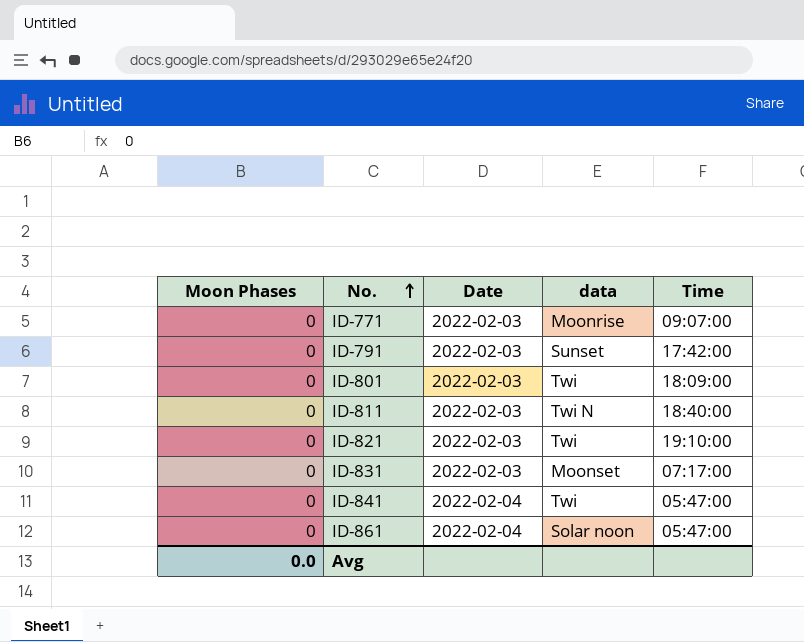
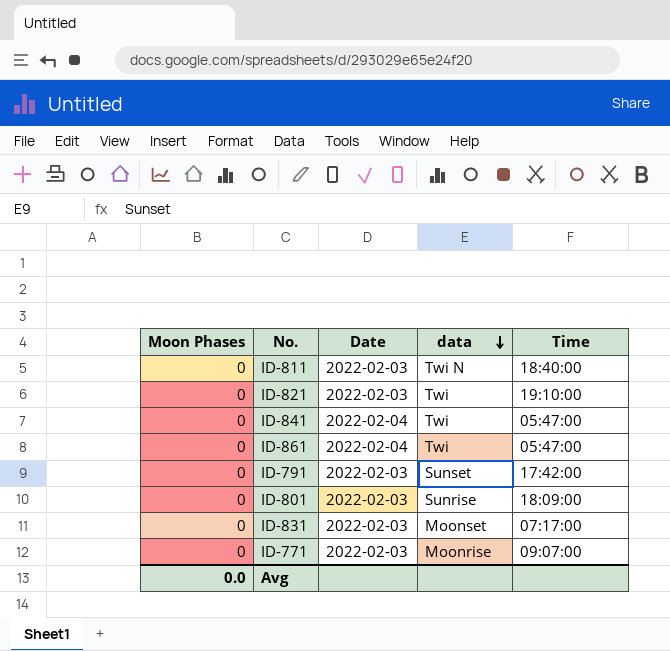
row order: No. ascending -> data descending
ID-861 | data: Solar noon -> Twi
ID-801 | data: Twi -> Sunrise

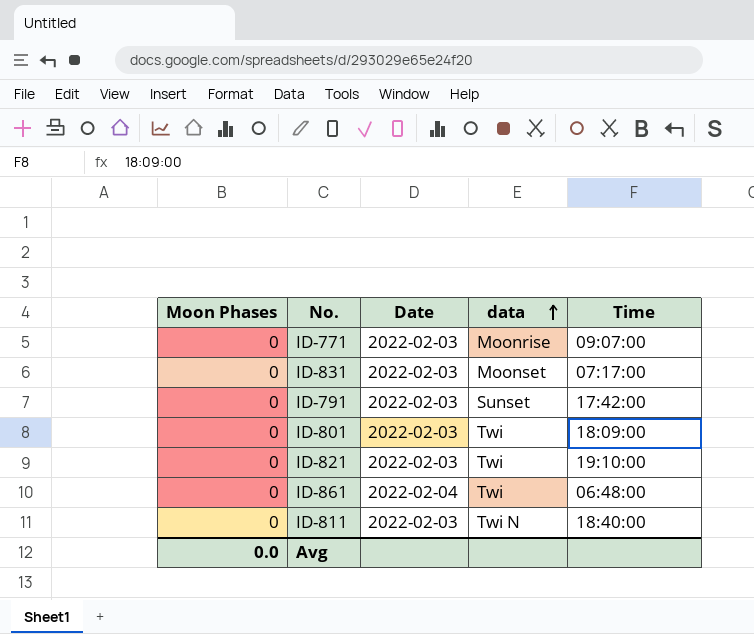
row order: data descending -> data ascending
row ID-841: 0 | 2022-02-04 | Twi | 05:47:00 -> none
ID-801 | data: Sunrise -> Twi
ID-861 | Time: 05:47:00 -> 06:48:00

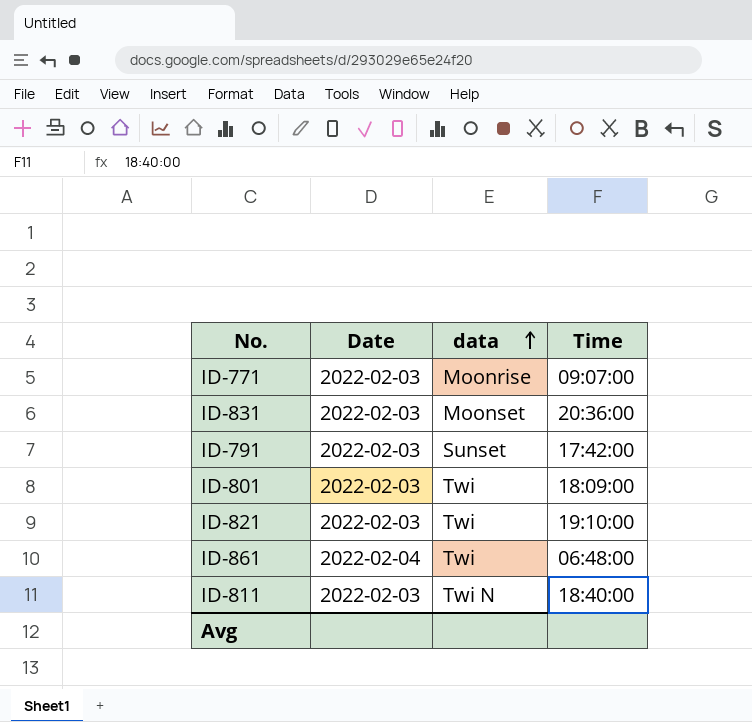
column Moon Phases | position: 1 -> none
ID-831 | Time: 07:17:00 -> 20:36:00

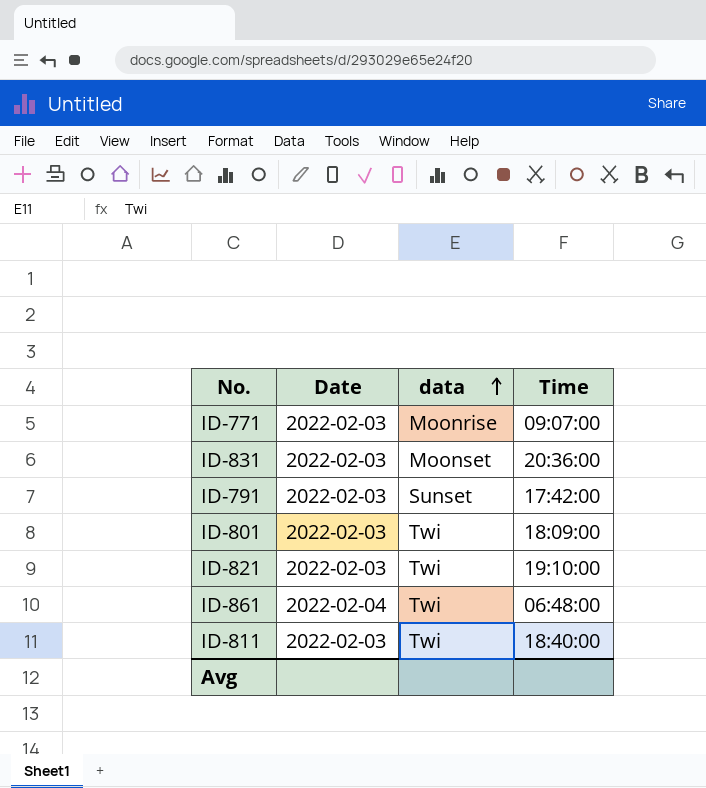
ID-811 | data: Twi N -> Twi

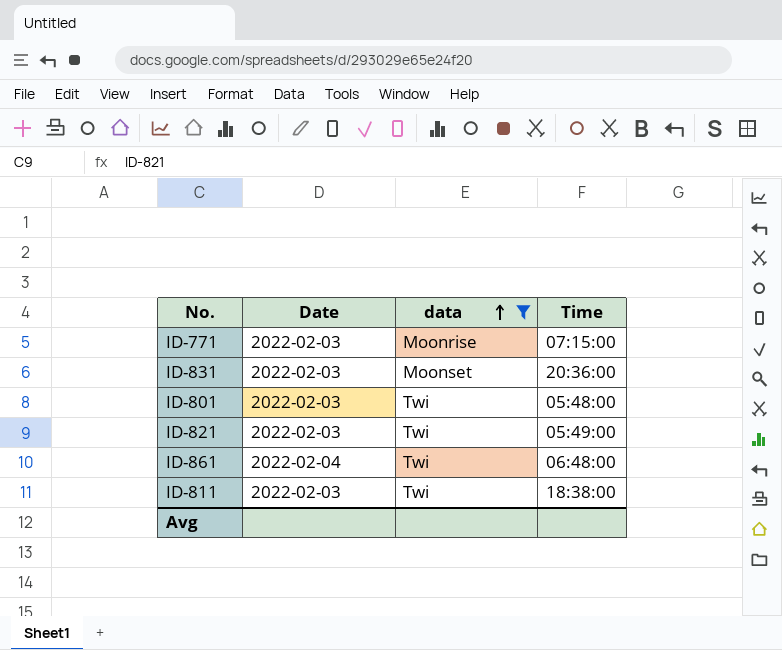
filter: none -> data != Sunset
ID-771 | Time: 09:07:00 -> 07:15:00
ID-801 | Time: 18:09:00 -> 05:48:00
ID-821 | Time: 19:10:00 -> 05:49:00
ID-811 | Time: 18:40:00 -> 18:38:00

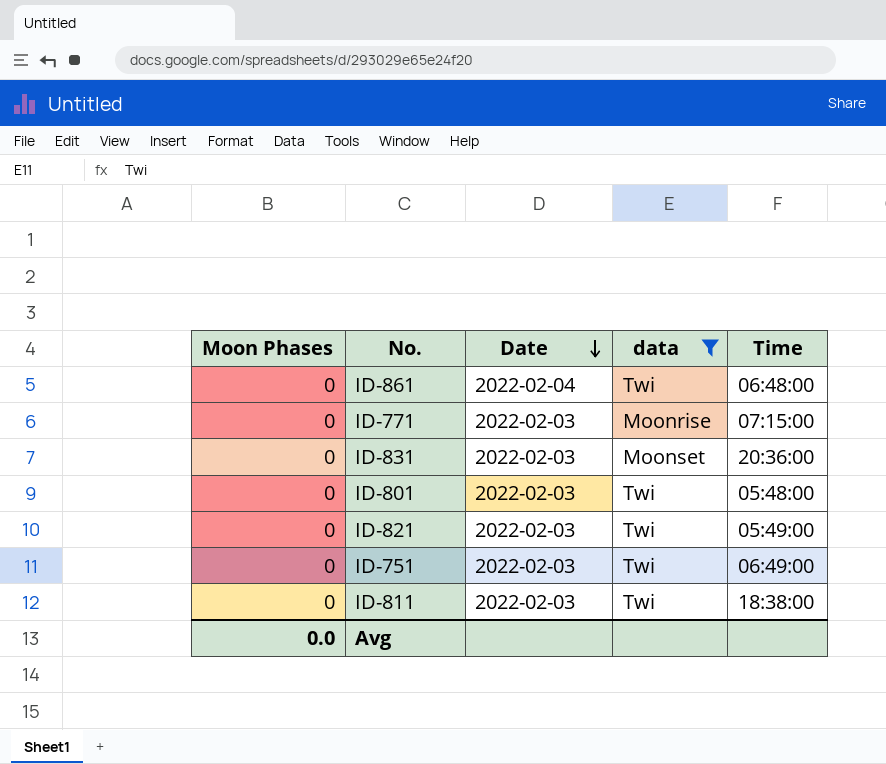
row order: data ascending -> Date descending
column Moon Phases | position: none -> 1
row ID-751: none -> 0 | 2022-02-03 | Twi | 06:49:00

